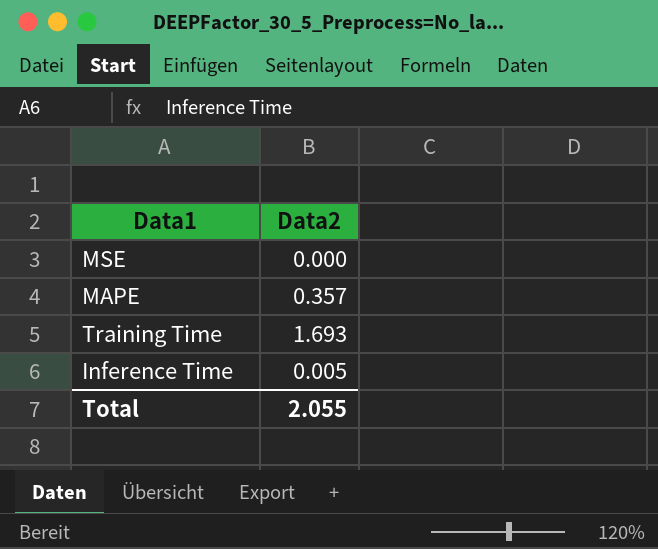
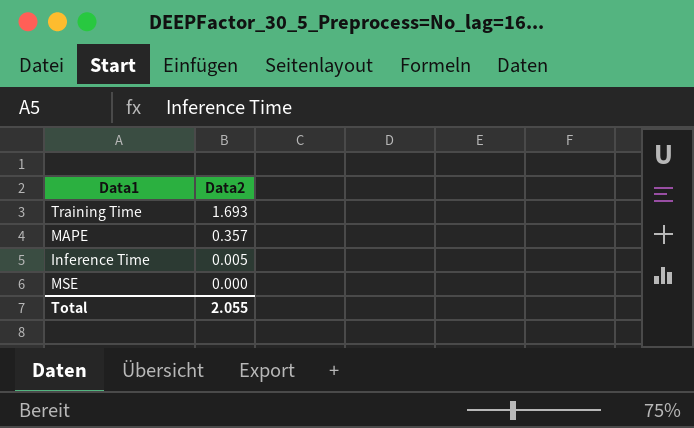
row order: none -> Data2 descending

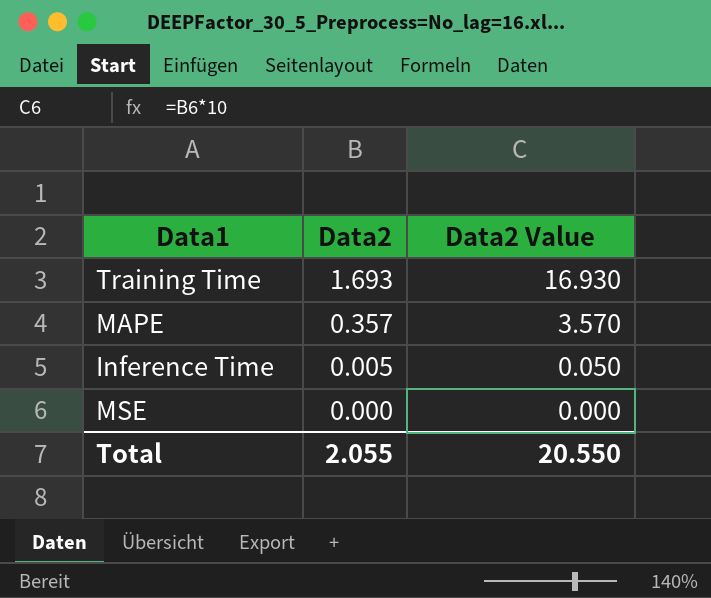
column Data2 Value | formula: none -> [Data2] * 10

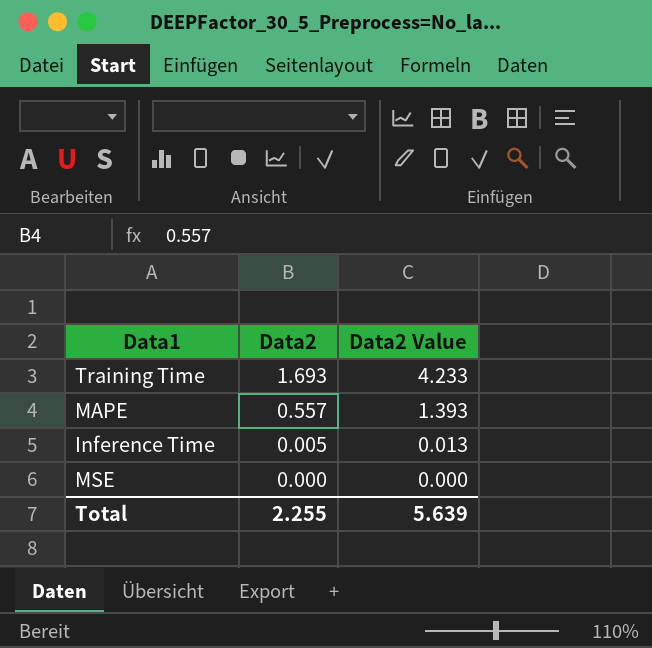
column Data2 Value | formula: [Data2] * 10 -> [Data2] * 2.5
MAPE | Data2: 0.357 -> 0.557
Total | Data2: 2.055 -> 2.255
Total | Data2 Value: 20.550 -> 5.639

